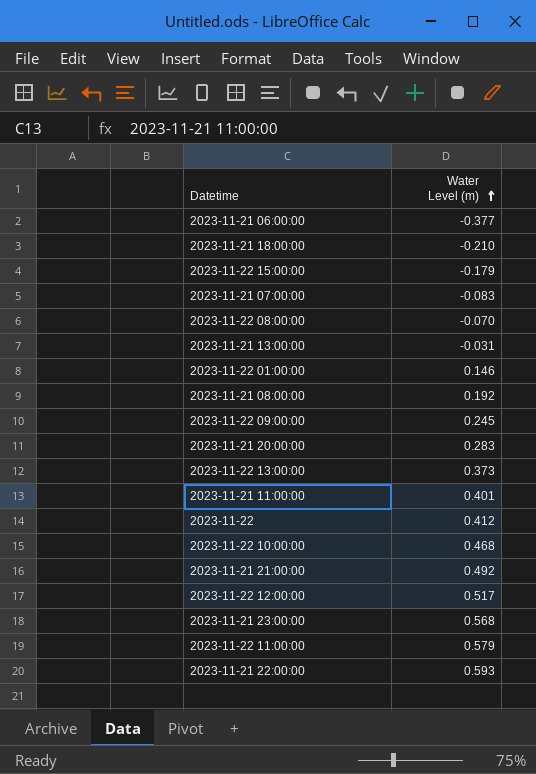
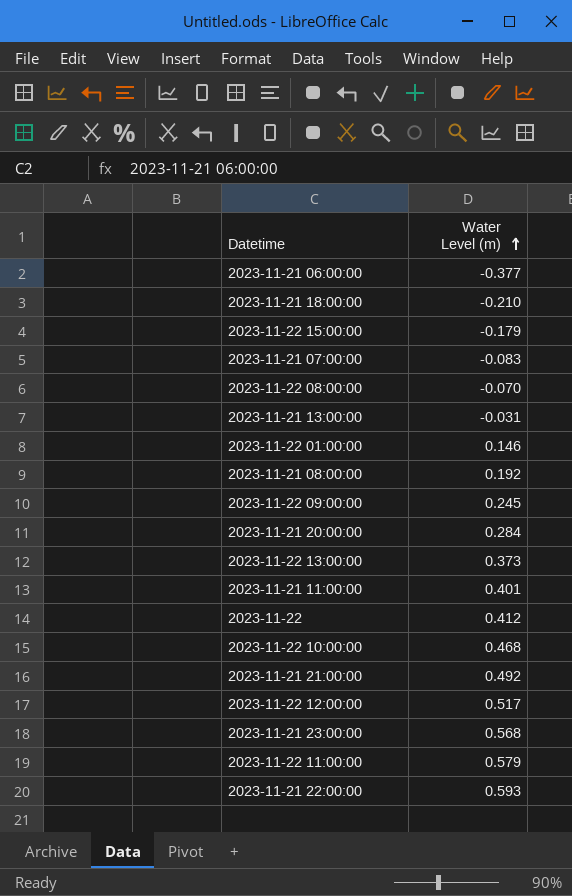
2023-11-21 20:00:00 | Water Level (m): 0.283 -> 0.284

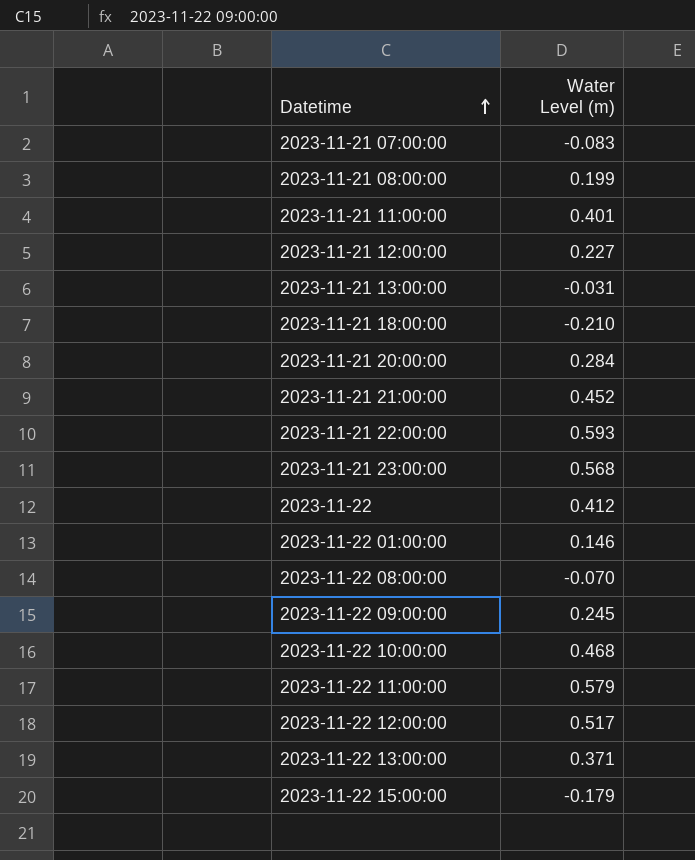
row order: Water Level (m) ascending -> Datetime ascending
row 2023-11-21 06:00:00: -0.377 -> none
2023-11-21 08:00:00 | Water Level (m): 0.192 -> 0.199
row 2023-11-21 12:00:00: none -> 0.227
2023-11-21 21:00:00 | Water Level (m): 0.492 -> 0.452
2023-11-22 13:00:00 | Water Level (m): 0.373 -> 0.371

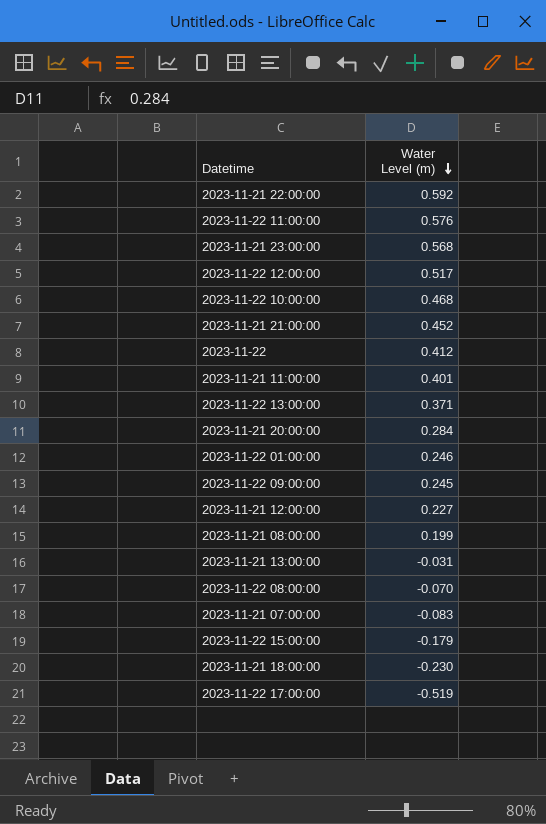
row order: Datetime ascending -> Water Level (m) descending
2023-11-21 22:00:00 | Water Level (m): 0.593 -> 0.592
2023-11-22 11:00:00 | Water Level (m): 0.579 -> 0.576
2023-11-22 01:00:00 | Water Level (m): 0.146 -> 0.246
2023-11-21 18:00:00 | Water Level (m): -0.210 -> -0.230
row 2023-11-22 17:00:00: none -> -0.519

